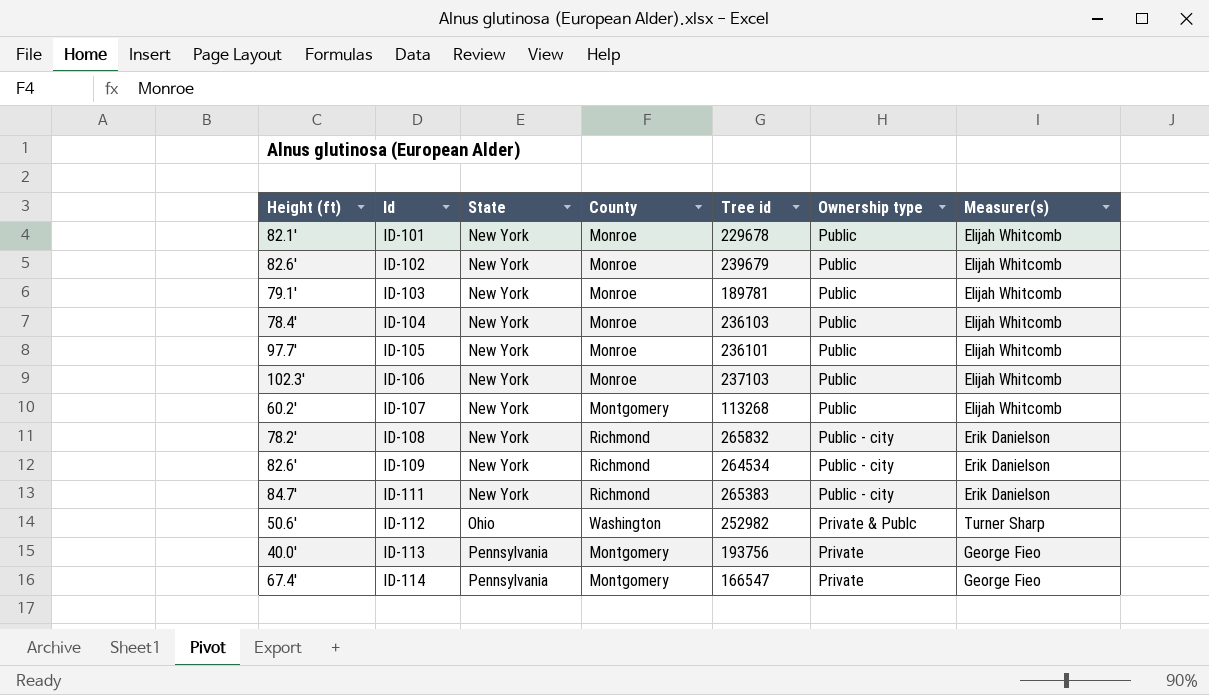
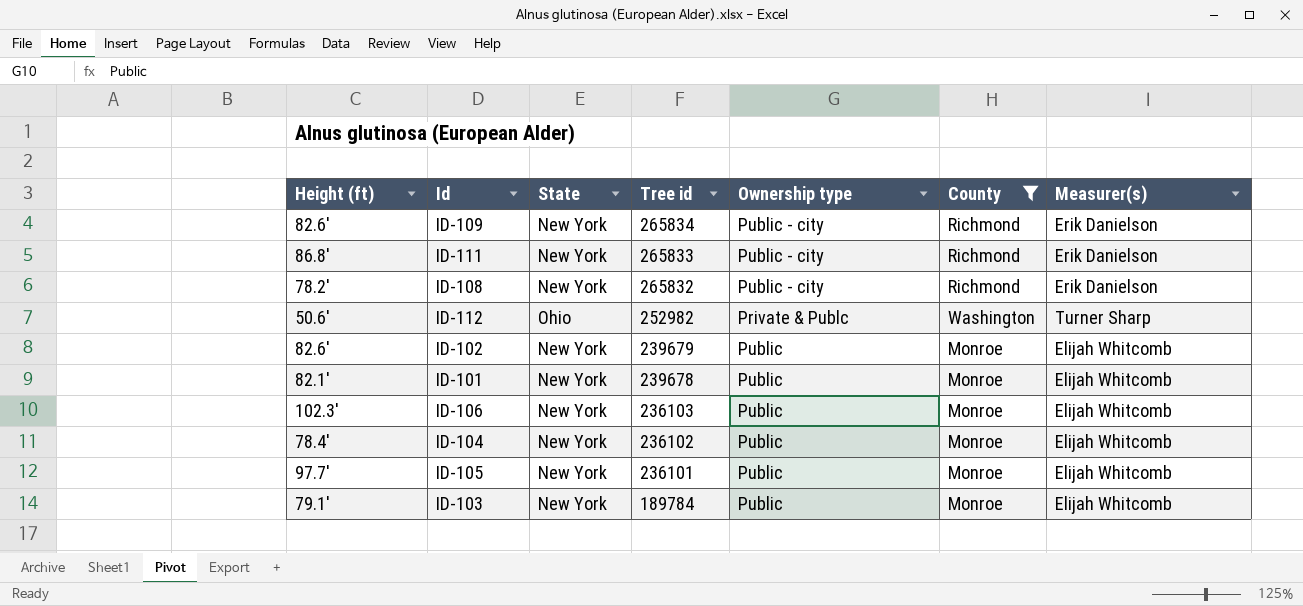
filter: none -> County != Montgomery
row order: Id ascending -> Tree id descending
column County | position: 4 -> 6
ID-109 | Tree id: 264534 -> 265834
ID-111 | Height (ft): 84.7' -> 86.8'
ID-111 | Tree id: 265383 -> 265833
ID-101 | Tree id: 229678 -> 239678
ID-106 | Tree id: 237103 -> 236103
ID-104 | Tree id: 236103 -> 236102
ID-103 | Tree id: 189781 -> 189784

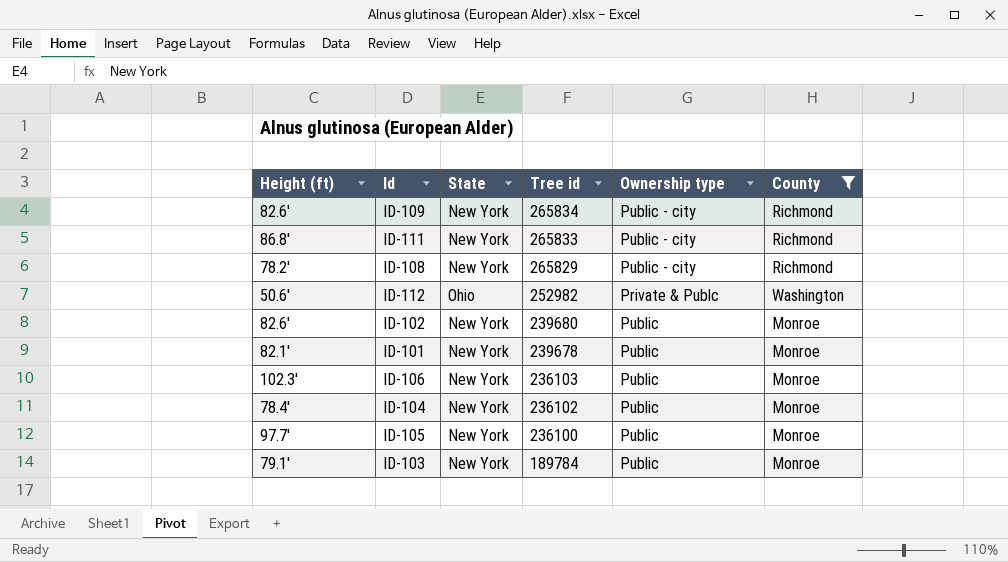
column Measurer(s) | position: 7 -> none
ID-108 | Tree id: 265832 -> 265829
ID-102 | Tree id: 239679 -> 239680
ID-105 | Tree id: 236101 -> 236100

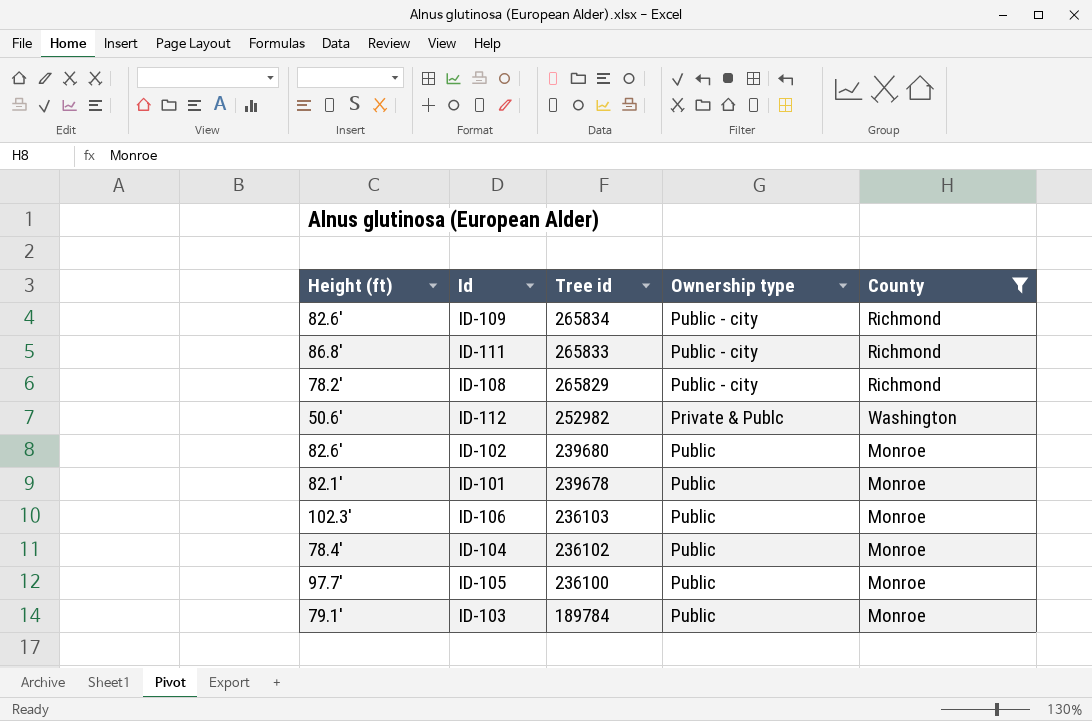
column State | position: 3 -> none

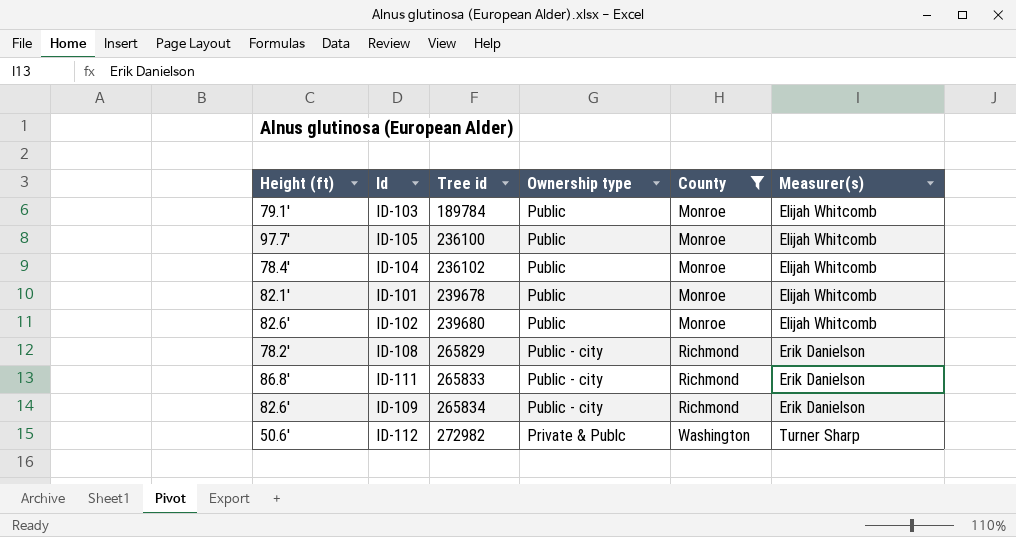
row order: Tree id descending -> Tree id ascending
column Measurer(s) | position: none -> 6
row ID-106: 102.3' | 236103 | Public | Monroe -> none
ID-112 | Tree id: 252982 -> 272982

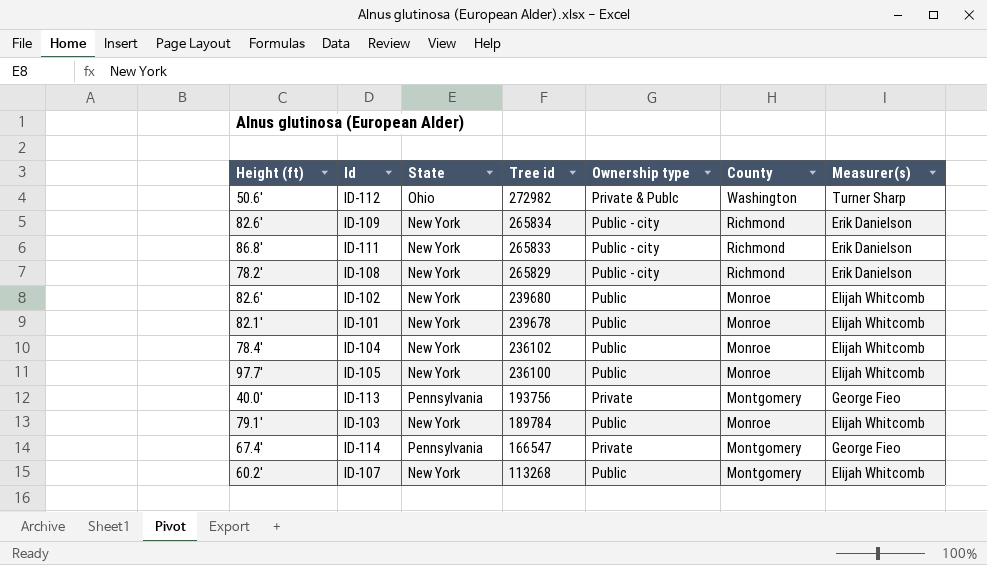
filter: County != Montgomery -> none
row order: Tree id ascending -> Tree id descending
column State | position: none -> 3

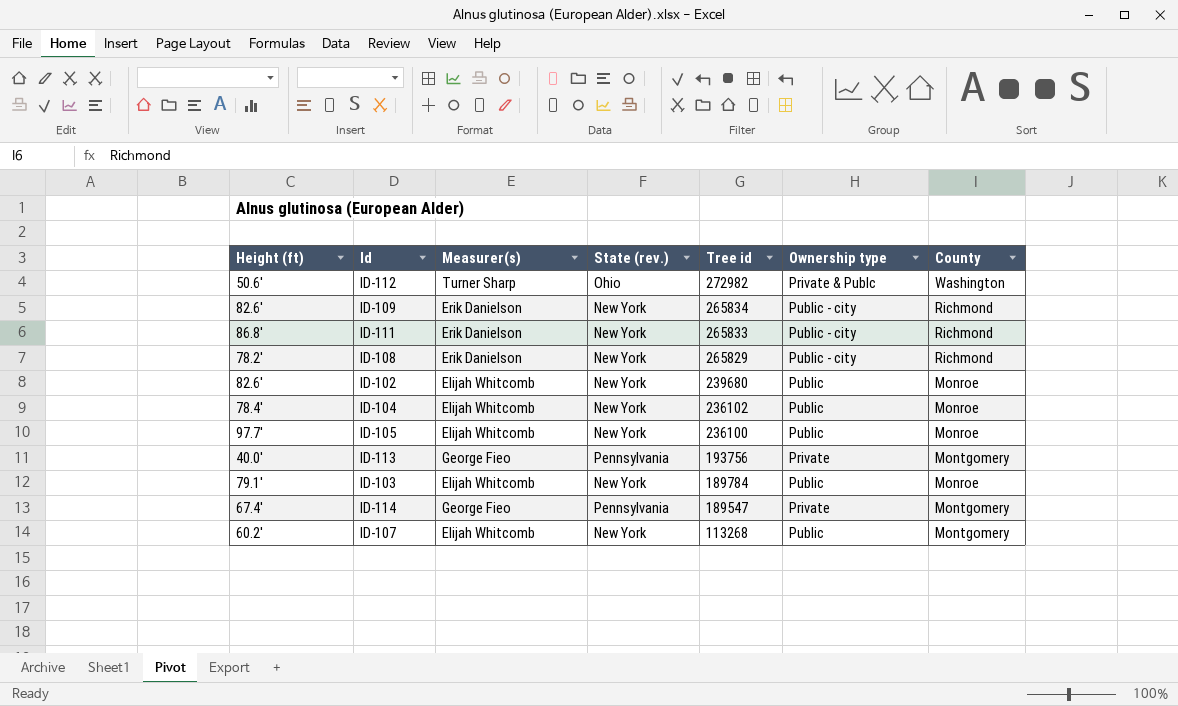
column Measurer(s) | position: 7 -> 3
column name: State -> State (rev.)
row ID-101: 82.1' | New York | 239678 | Public | Monroe | Elijah Whitcomb -> none
ID-114 | Tree id: 166547 -> 189547

